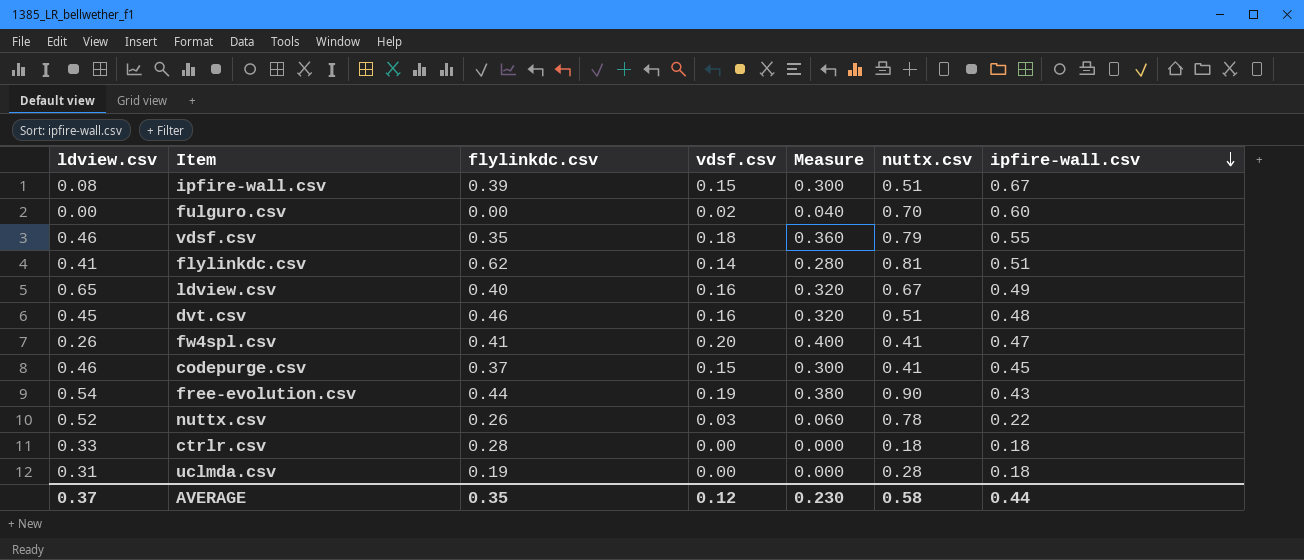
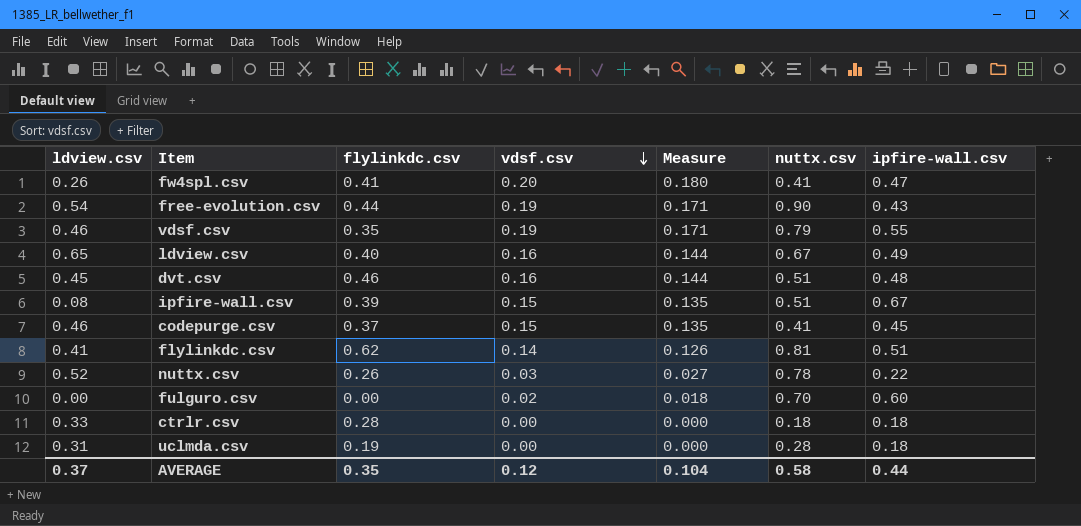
row order: ipfire-wall.csv descending -> vdsf.csv descending
column Measure | formula: [vdsf.csv] * 2 -> [vdsf.csv] * 0.9
vdsf.csv | vdsf.csv: 0.18 -> 0.19
AVERAGE | Measure: 0.230 -> 0.104

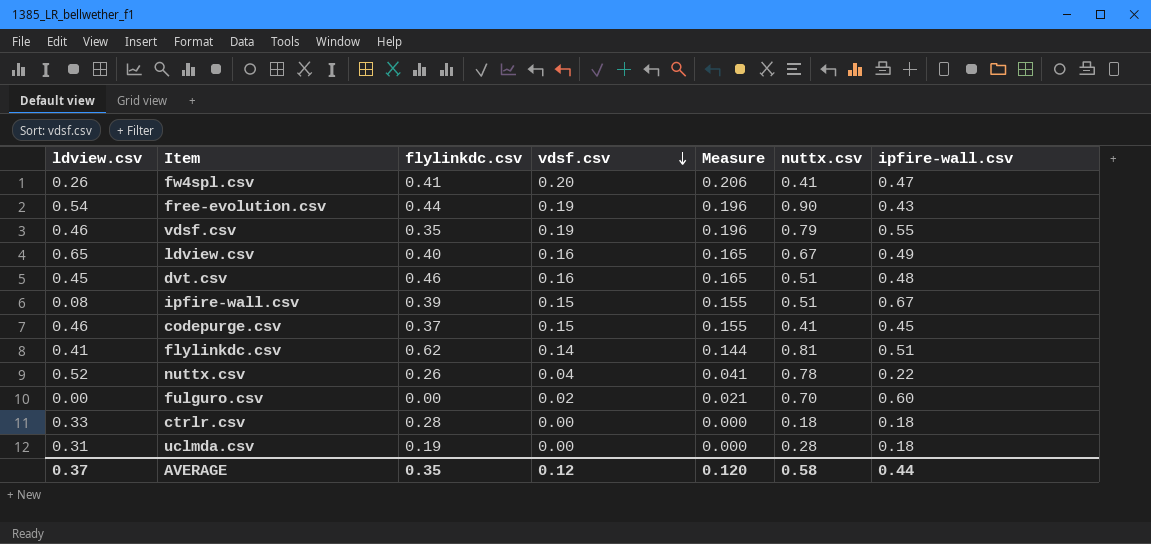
column Measure | formula: [vdsf.csv] * 0.9 -> [vdsf.csv] * 1.03
nuttx.csv | vdsf.csv: 0.03 -> 0.04
AVERAGE | Measure: 0.104 -> 0.120

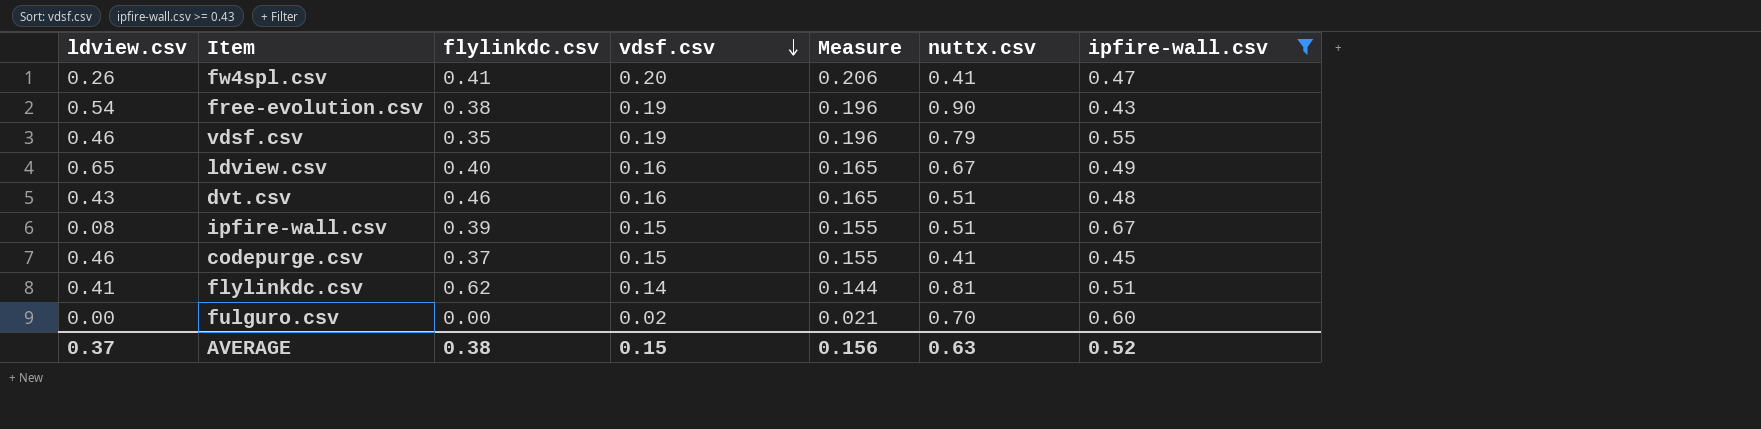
filter: none -> ipfire-wall.csv >= 0.43
free-evolution.csv | flylinkdc.csv: 0.44 -> 0.38
dvt.csv | ldview.csv: 0.45 -> 0.43
AVERAGE | flylinkdc.csv: 0.35 -> 0.38
AVERAGE | vdsf.csv: 0.12 -> 0.15
AVERAGE | Measure: 0.120 -> 0.156
AVERAGE | nuttx.csv: 0.58 -> 0.63
AVERAGE | ipfire-wall.csv: 0.44 -> 0.52

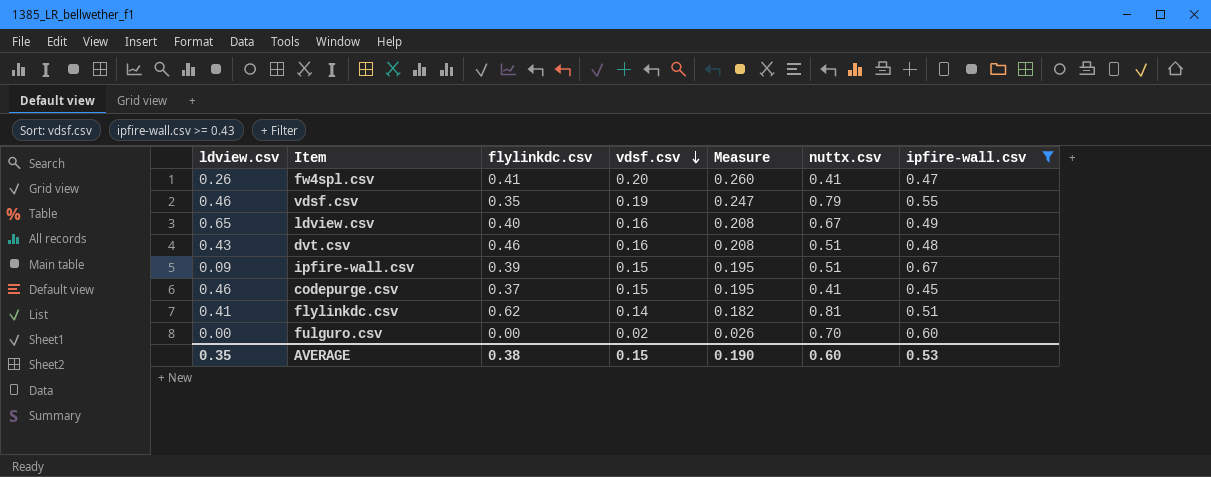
column Measure | formula: [vdsf.csv] * 1.03 -> [vdsf.csv] * 1.3
row free-evolution.csv: 0.54 | 0.38 | 0.19 | 0.196 | 0.90 | 0.43 -> none
ipfire-wall.csv | ldview.csv: 0.08 -> 0.09
AVERAGE | ldview.csv: 0.37 -> 0.35
AVERAGE | Measure: 0.156 -> 0.190
AVERAGE | nuttx.csv: 0.63 -> 0.60
AVERAGE | ipfire-wall.csv: 0.52 -> 0.53

